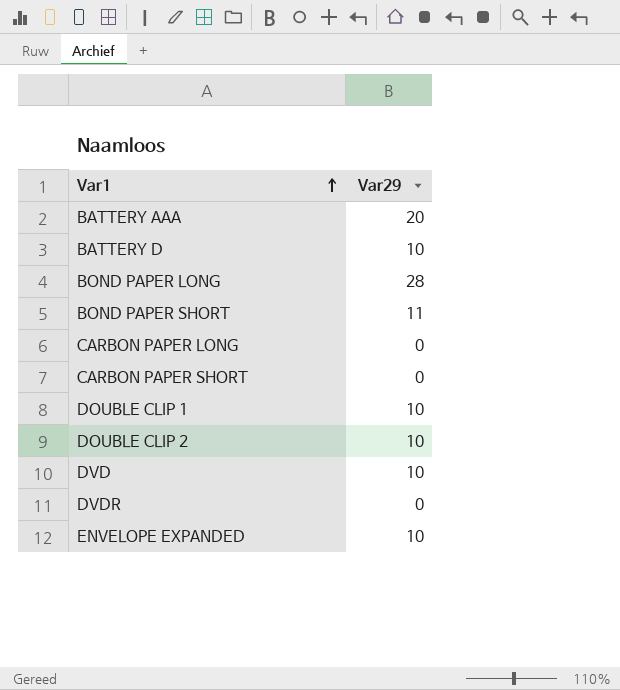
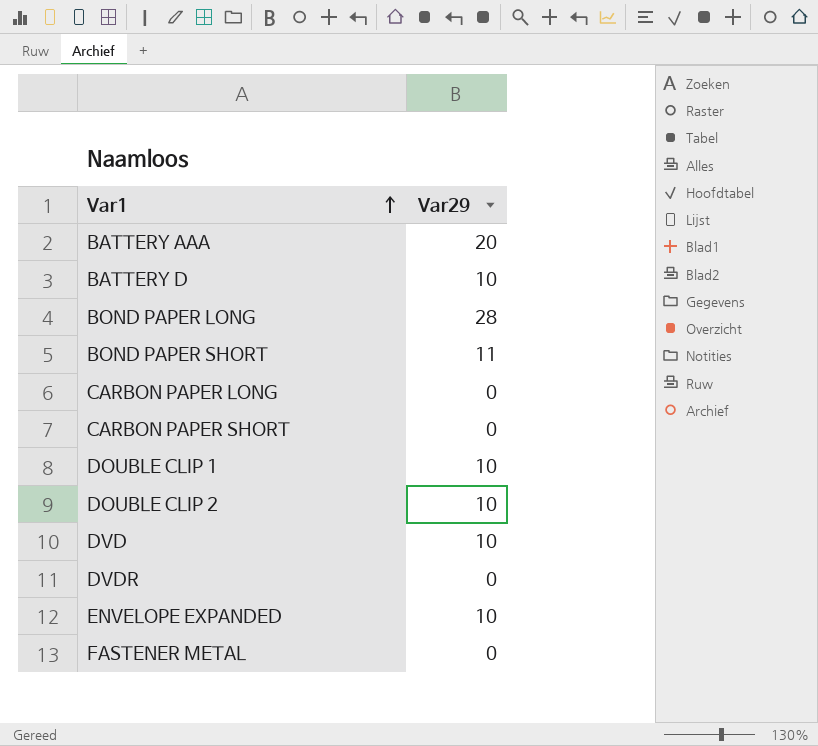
row FASTENER METAL: none -> 0

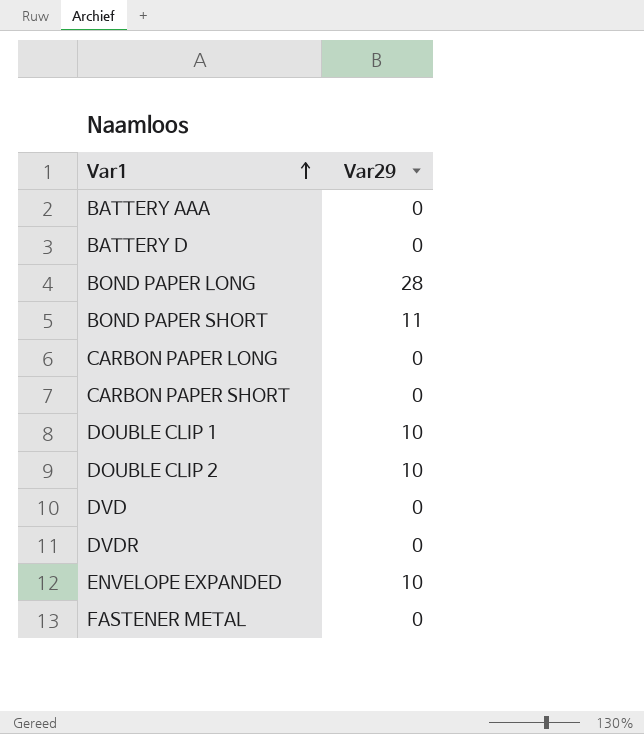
BATTERY AAA | Var29: 20 -> 0
BATTERY D | Var29: 10 -> 0
DVD | Var29: 10 -> 0

